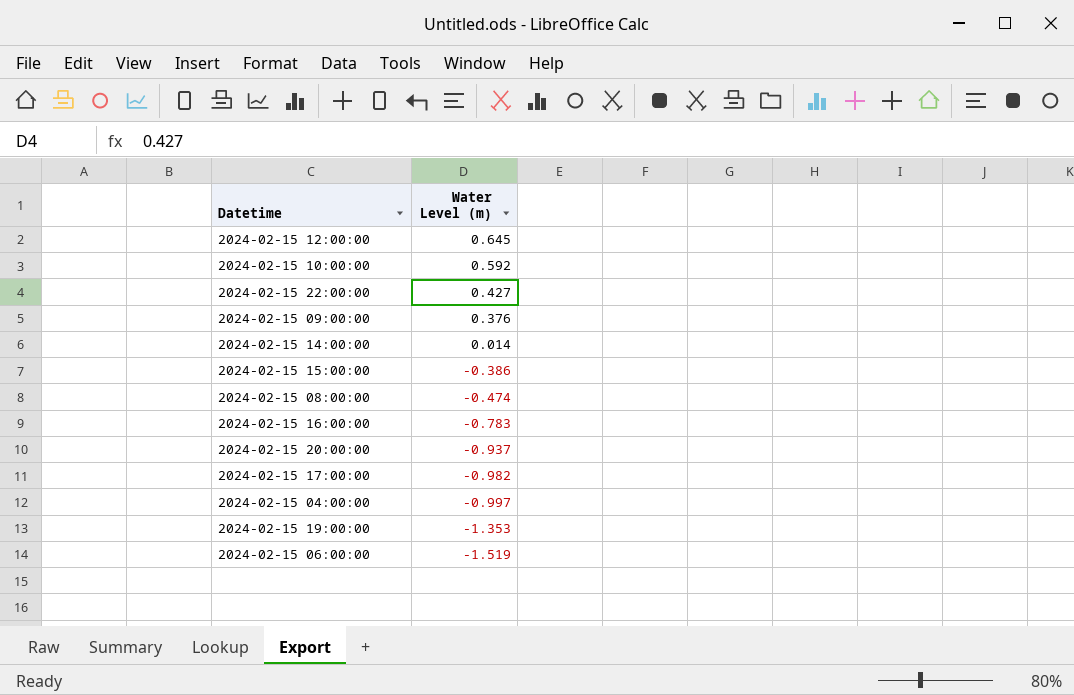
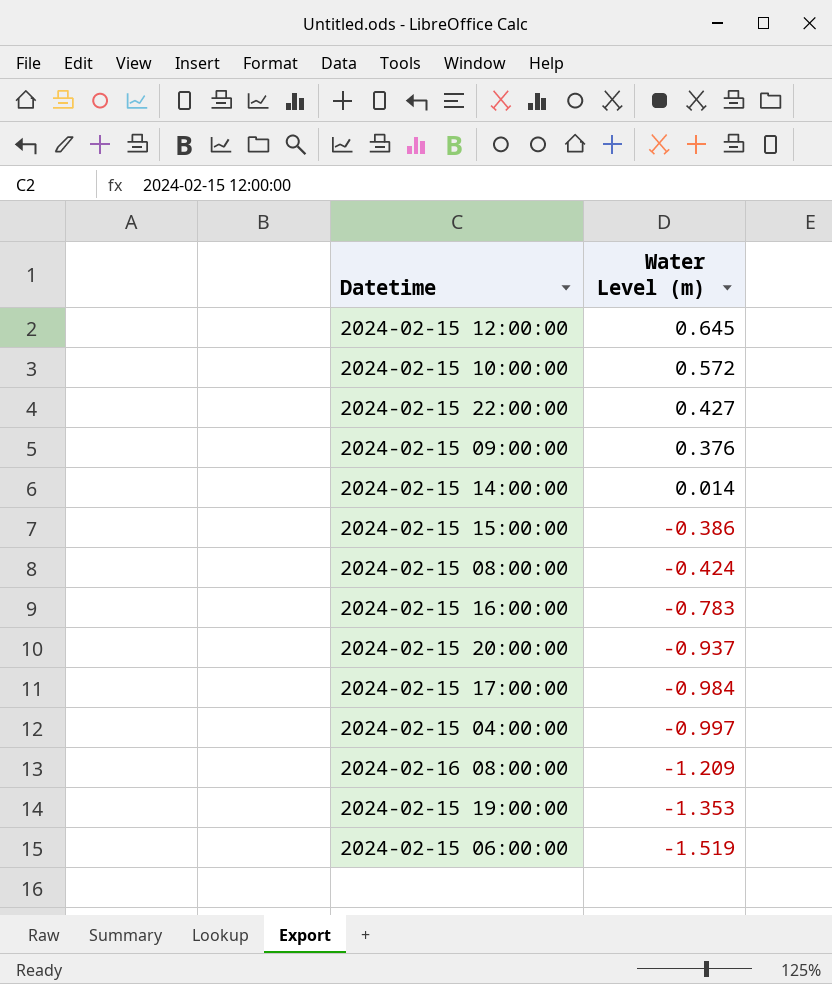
2024-02-15 10:00:00 | Water Level (m): 0.592 -> 0.572
2024-02-15 08:00:00 | Water Level (m): -0.474 -> -0.424
2024-02-15 17:00:00 | Water Level (m): -0.982 -> -0.984
row 2024-02-16 08:00:00: none -> -1.209

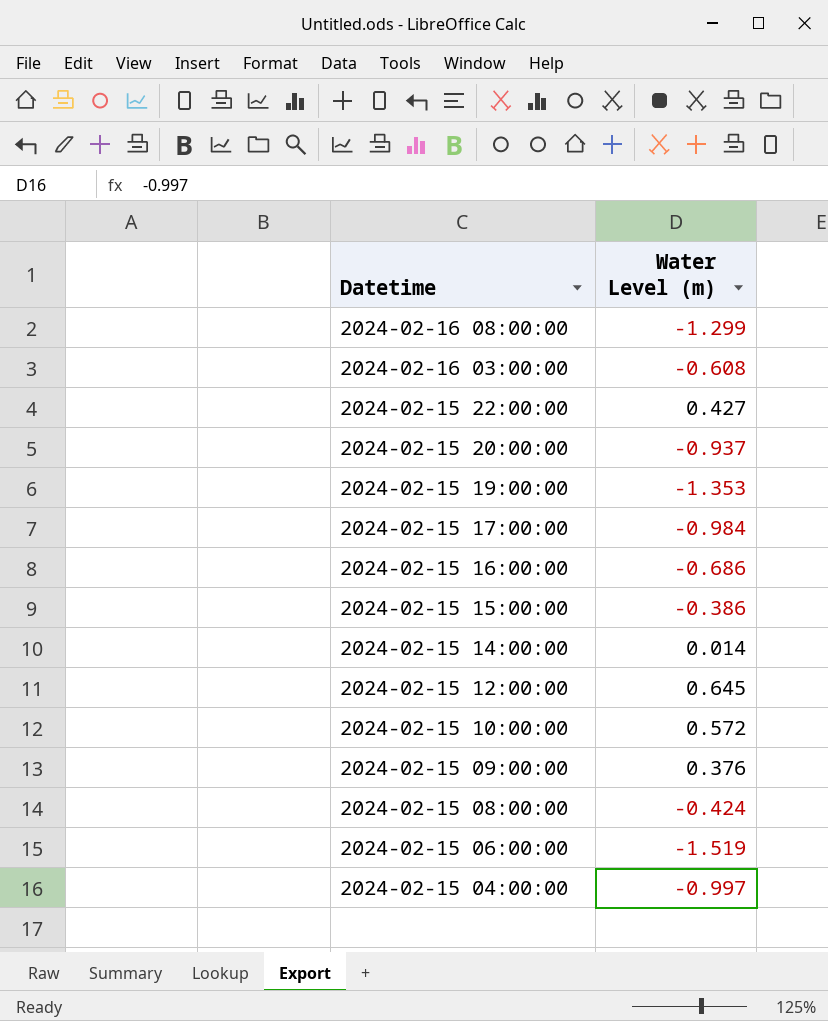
row order: Water Level (m) descending -> Datetime descending
2024-02-16 08:00:00 | Water Level (m): -1.209 -> -1.299
row 2024-02-16 03:00:00: none -> -0.608
2024-02-15 16:00:00 | Water Level (m): -0.783 -> -0.686

